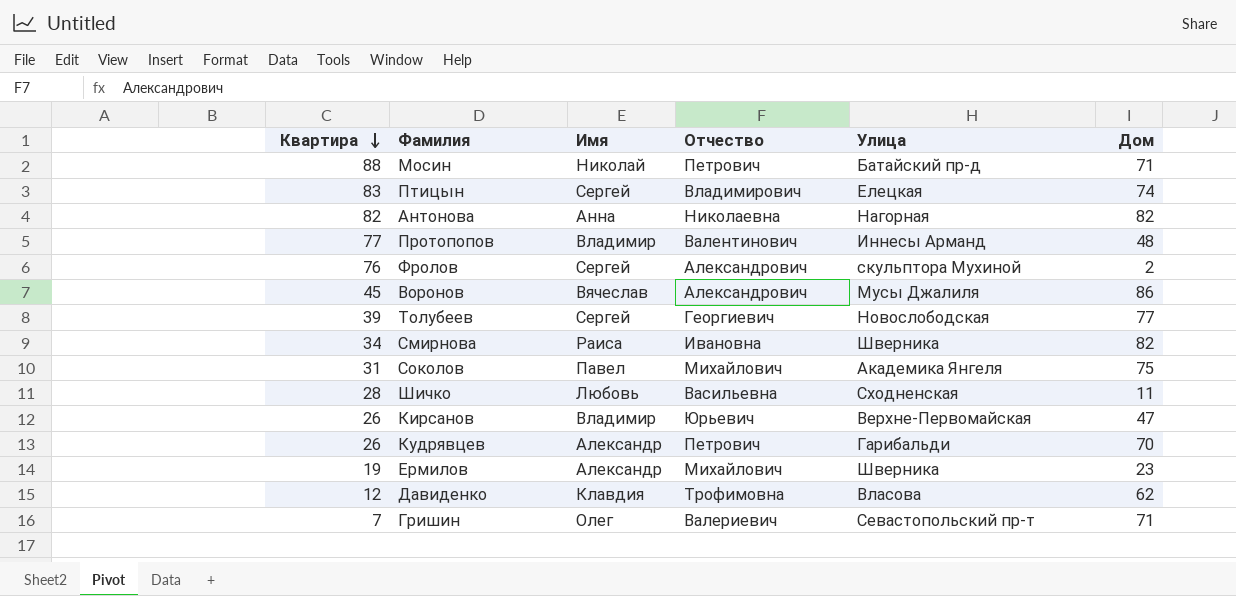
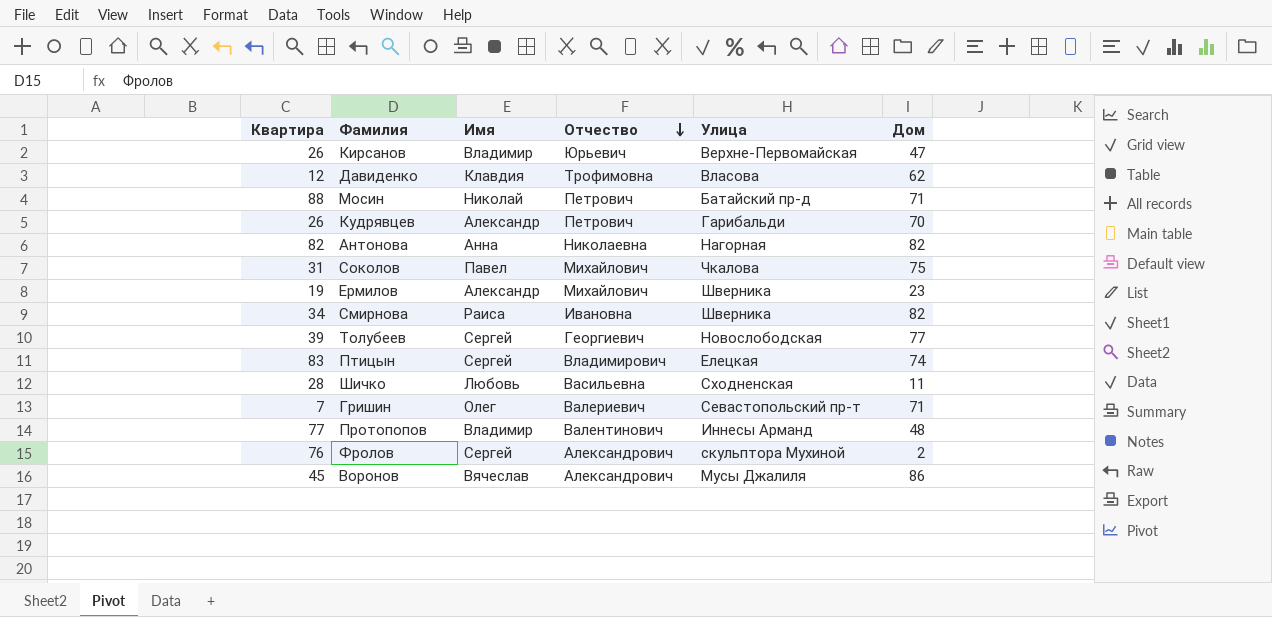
row order: Квартира descending -> Отчество descending
Соколов | Улица: Академика Янгеля -> Чкалова

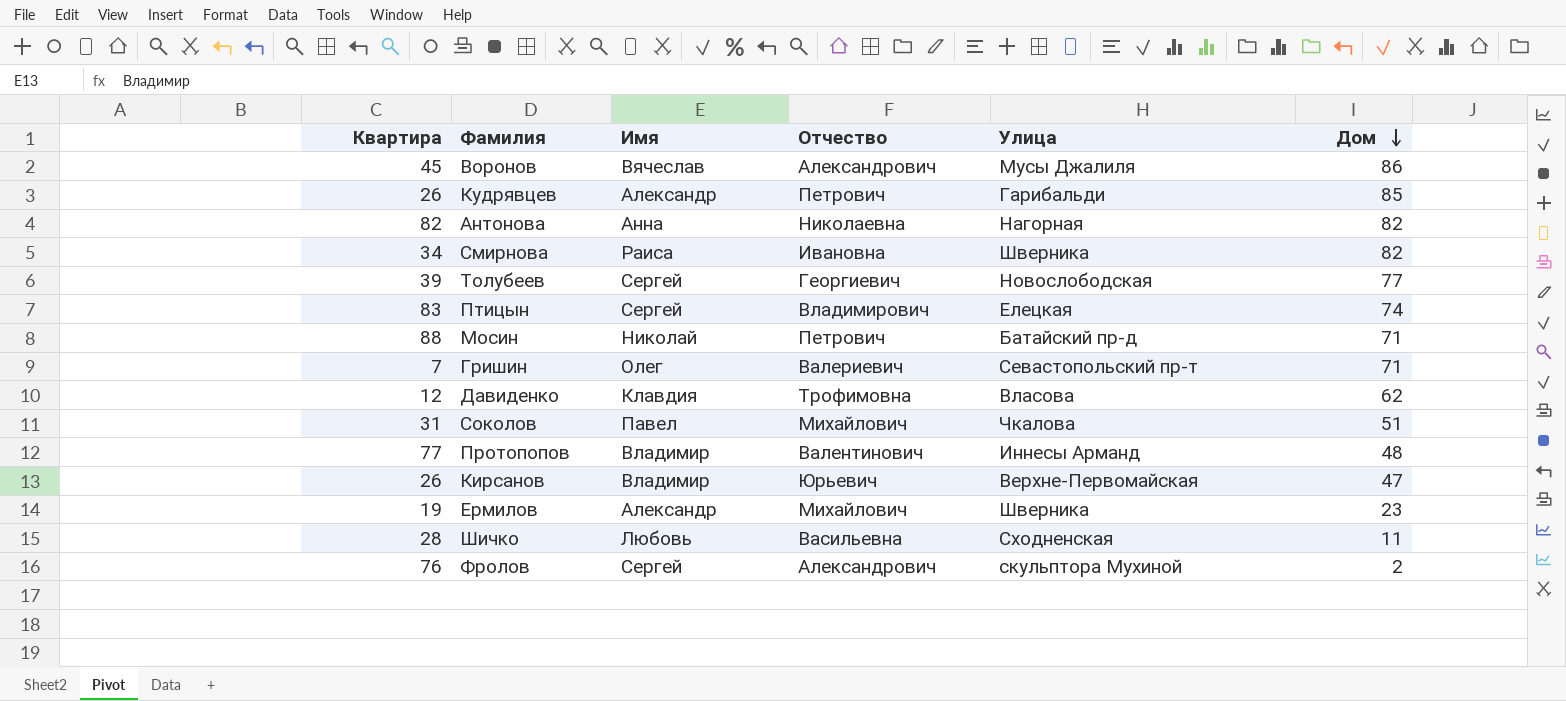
row order: Отчество descending -> Дом descending
Кудрявцев | Дом: 70 -> 85
Соколов | Дом: 75 -> 51

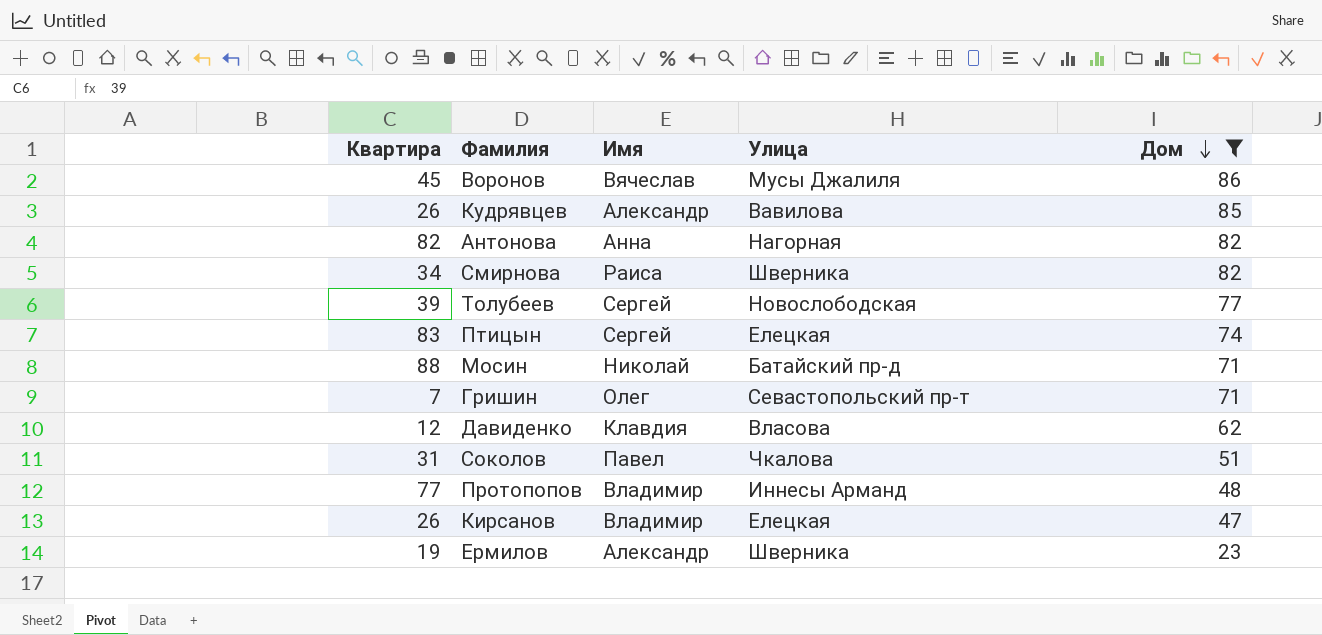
filter: none -> Дом >= 23
column Отчество | position: 4 -> none
Кудрявцев | Улица: Гарибальди -> Вавилова
Кирсанов | Улица: Верхне-Первомайская -> Елецкая

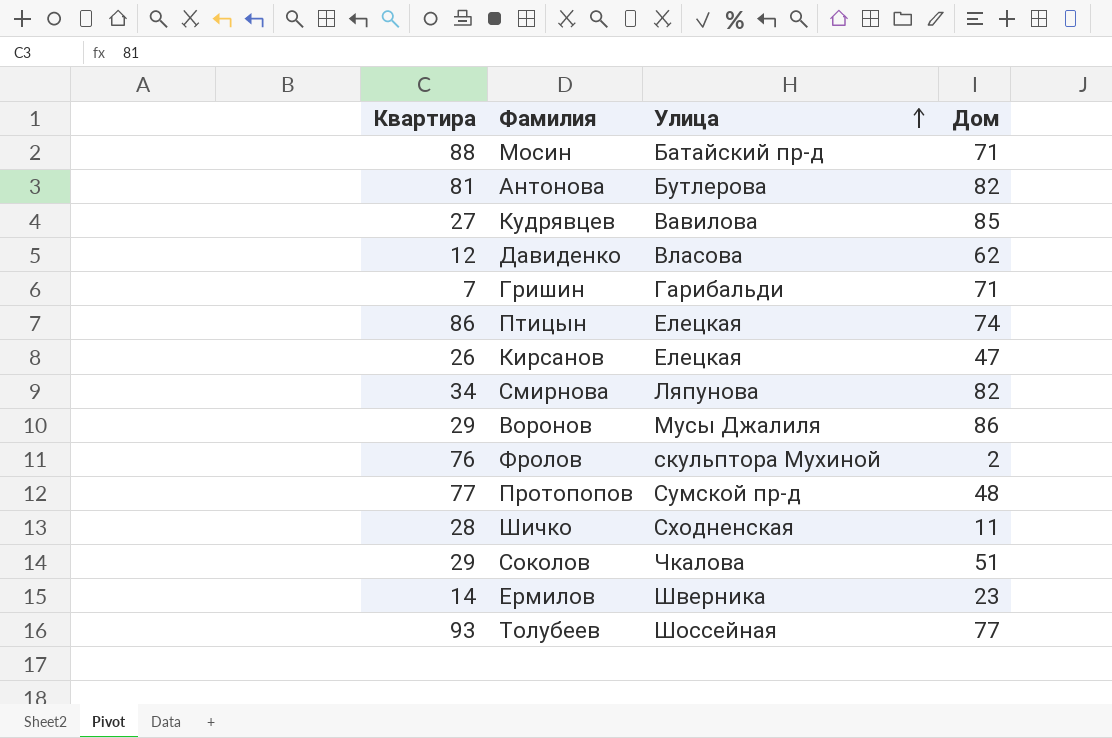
filter: Дом >= 23 -> none
row order: Дом descending -> Улица ascending
column Имя | position: 3 -> none
Антонова | Квартира: 82 -> 81
Антонова | Улица: Нагорная -> Бутлерова
Кудрявцев | Квартира: 26 -> 27
Гришин | Улица: Севастопольский пр-т -> Гарибальди
Птицын | Квартира: 83 -> 86
Смирнова | Улица: Шверника -> Ляпунова
Воронов | Квартира: 45 -> 29
Протопопов | Улица: Иннесы Арманд -> Сумской пр-д
Соколов | Квартира: 31 -> 29
Ермилов | Квартира: 19 -> 14
Толубеев | Квартира: 39 -> 93
Толубеев | Улица: Новослободская -> Шоссейная

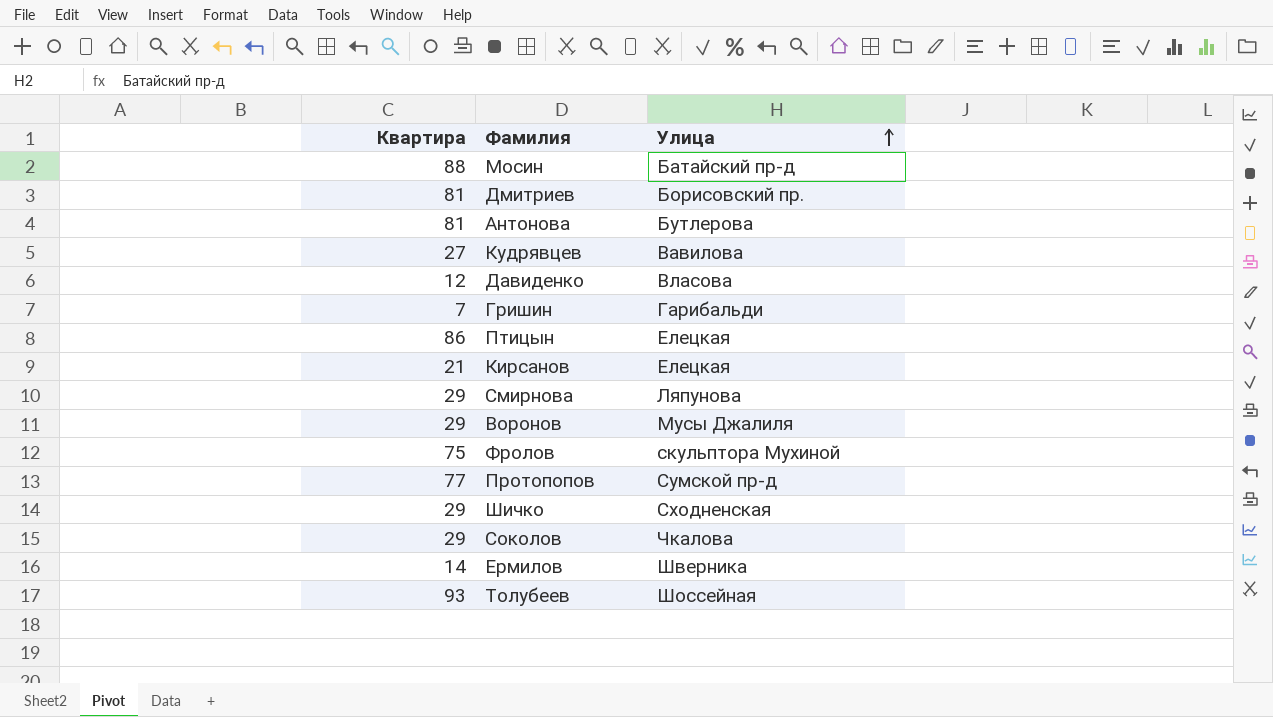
column Дом | position: 4 -> none
row Дмитриев: none -> 81 | Борисовский пр.
Кирсанов | Квартира: 26 -> 21
Смирнова | Квартира: 34 -> 29
Фролов | Квартира: 76 -> 75
Шичко | Квартира: 28 -> 29

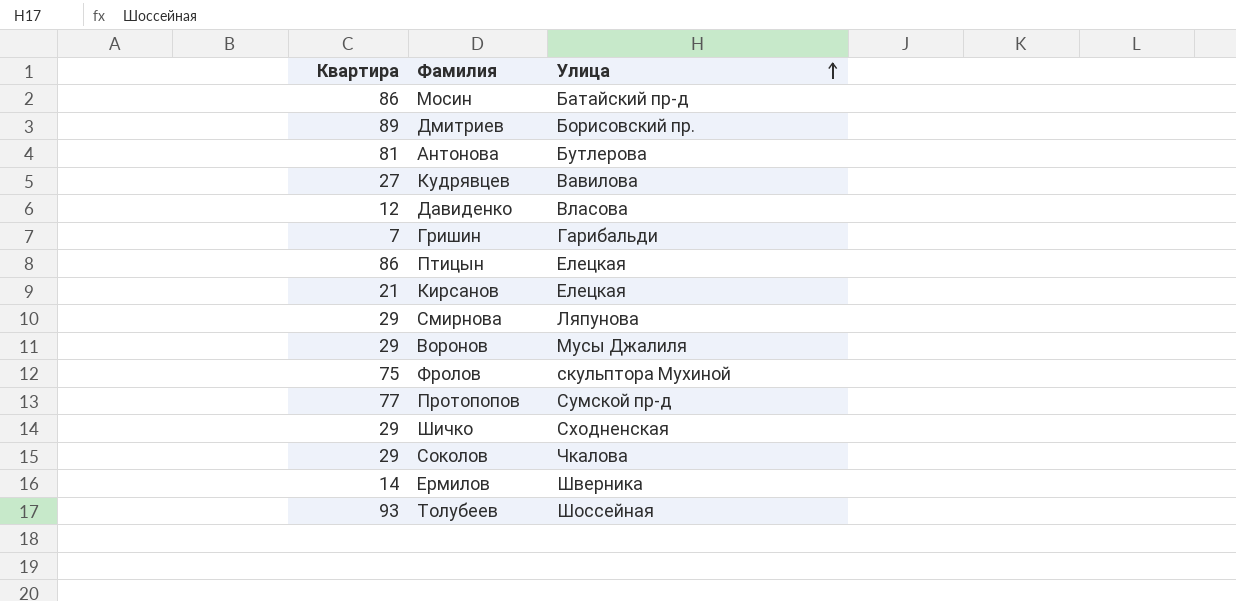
Мосин | Квартира: 88 -> 86
Дмитриев | Квартира: 81 -> 89

